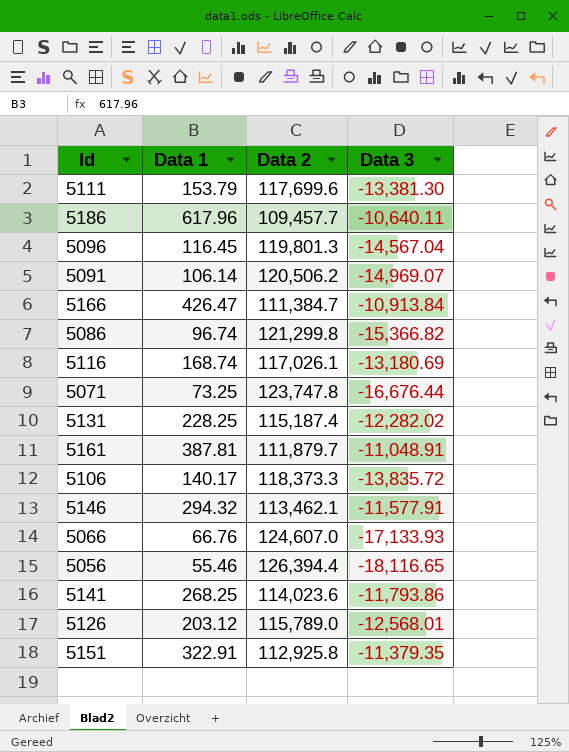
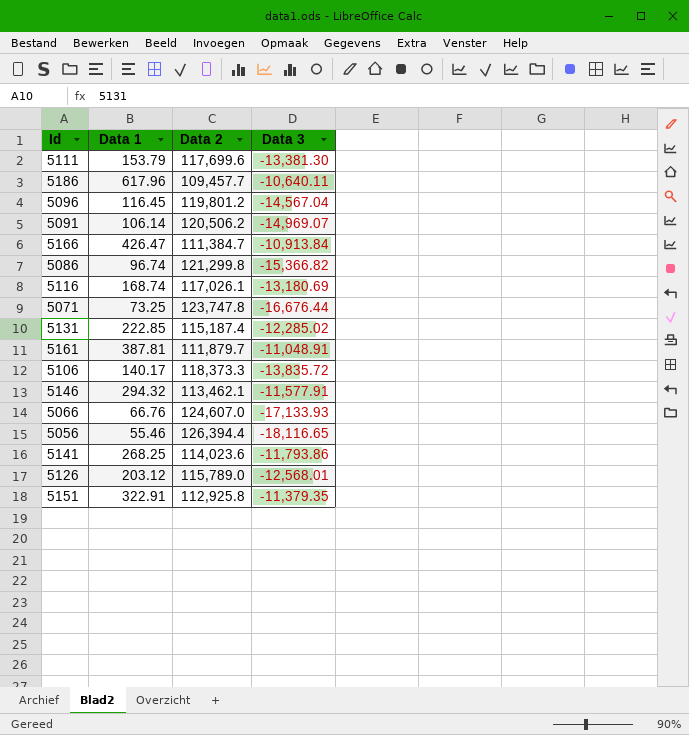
5096 | Data 2: 119,801.3 -> 119,801.2
5131 | Data 1: 228.25 -> 222.85
5131 | Data 3: -12,282.02 -> -12,285.02

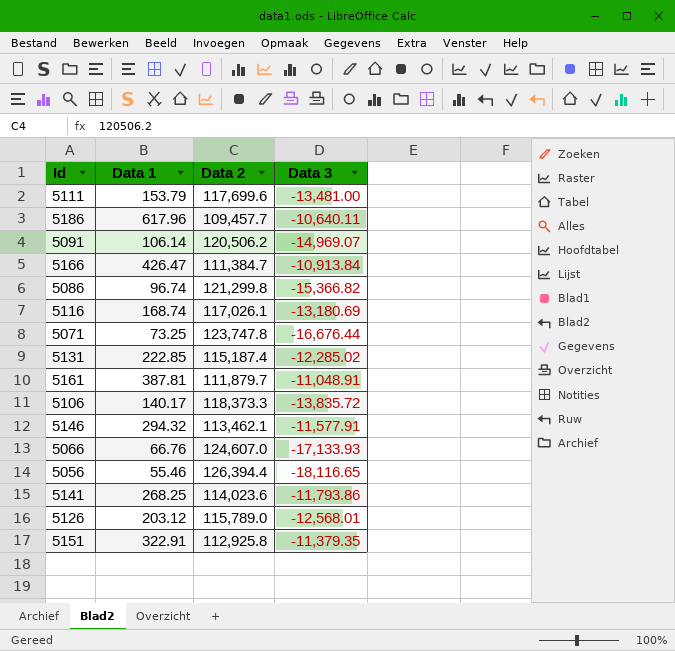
row 5096: 116.45 | 119,801.2 | -14,567.04 -> none
5111 | Data 3: -13,381.30 -> -13,481.00

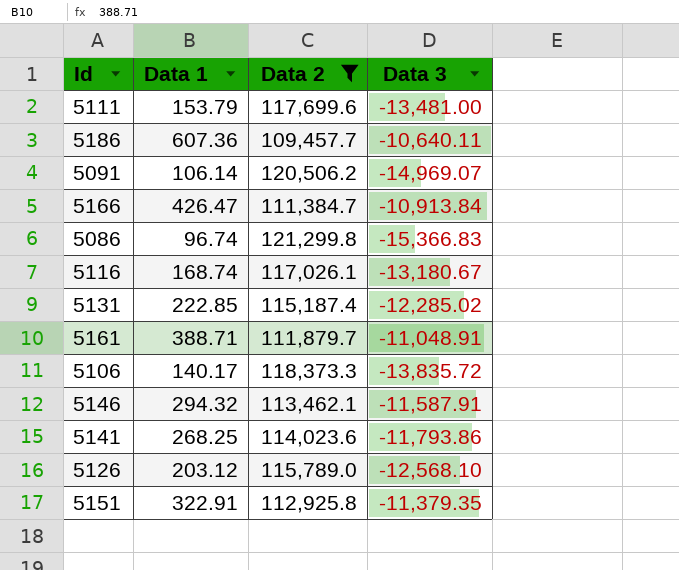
filter: none -> Data 2 <= 121,299.8
5186 | Data 1: 617.96 -> 607.36
5086 | Data 3: -15,366.82 -> -15,366.83
5116 | Data 3: -13,180.69 -> -13,180.67
5161 | Data 1: 387.81 -> 388.71
5146 | Data 3: -11,577.91 -> -11,587.91
5126 | Data 3: -12,568.01 -> -12,568.10

